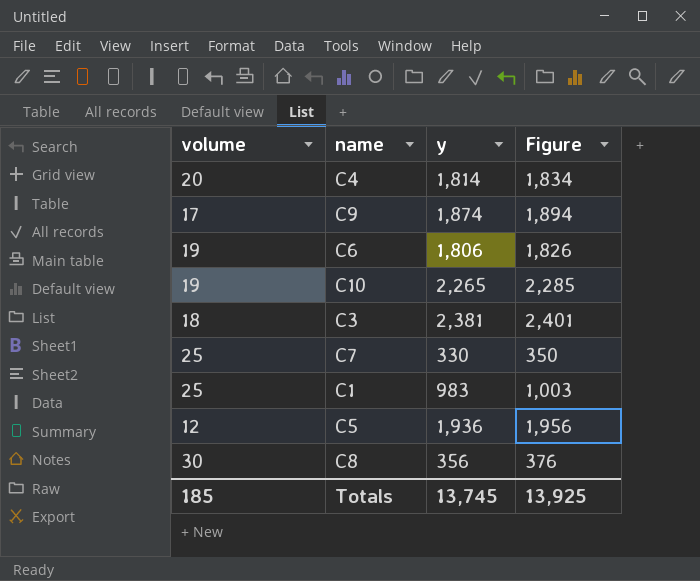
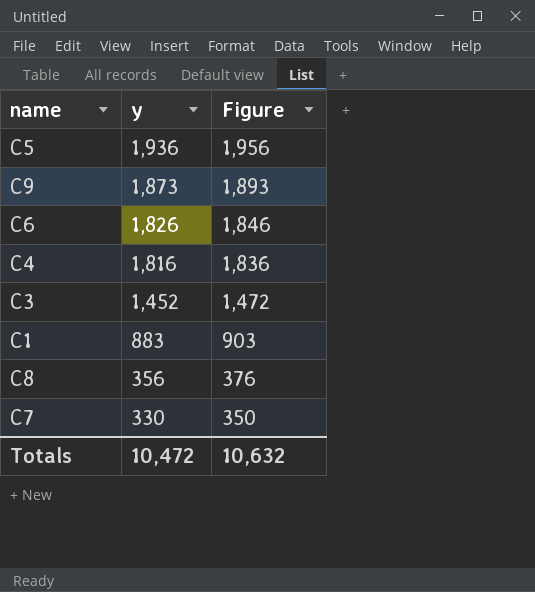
row order: none -> y descending
column volume | position: 1 -> none
row C10: 19 | 2,265 | 2,285 -> none
C9 | y: 1,874 -> 1,873
C9 | Figure: 1,894 -> 1,893
C6 | y: 1,806 -> 1,826
C6 | Figure: 1,826 -> 1,846
C4 | y: 1,814 -> 1,816
C4 | Figure: 1,834 -> 1,836
C3 | y: 2,381 -> 1,452
C3 | Figure: 2,401 -> 1,472
C1 | y: 983 -> 883
C1 | Figure: 1,003 -> 903
Totals | y: 13,745 -> 10,472
Totals | Figure: 13,925 -> 10,632

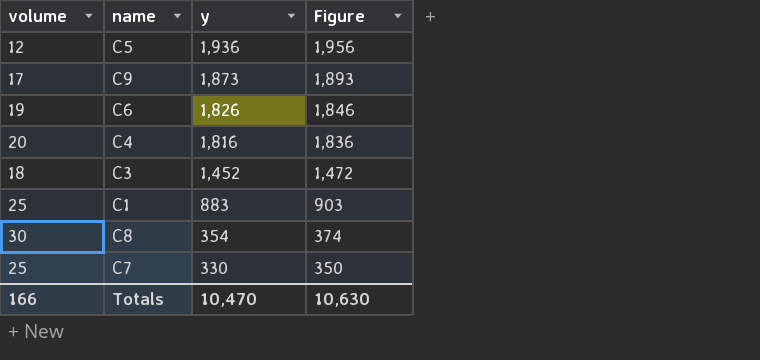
column volume | position: none -> 1
C8 | y: 356 -> 354
C8 | Figure: 376 -> 374
Totals | y: 10,472 -> 10,470
Totals | Figure: 10,632 -> 10,630

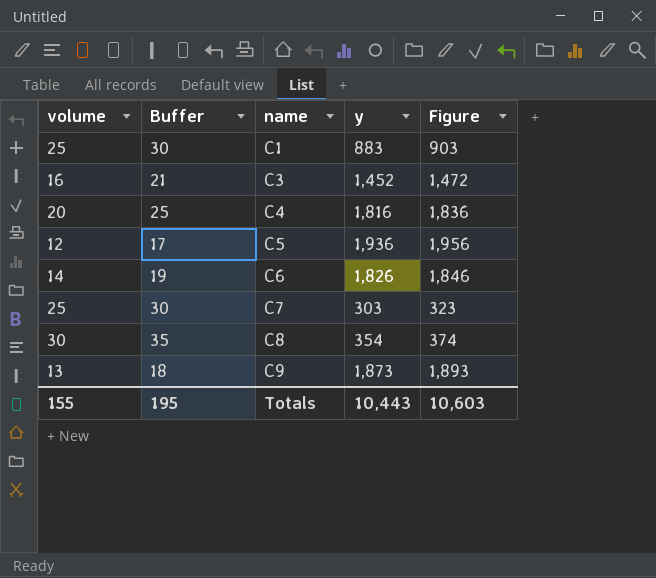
row order: y descending -> name ascending
column Buffer | formula: none -> [volume] + 5
C3 | volume: 18 -> 16
C6 | volume: 19 -> 14
C7 | y: 330 -> 303
C7 | Figure: 350 -> 323
C9 | volume: 17 -> 13
Totals | volume: 166 -> 155
Totals | y: 10,470 -> 10,443
Totals | Figure: 10,630 -> 10,603

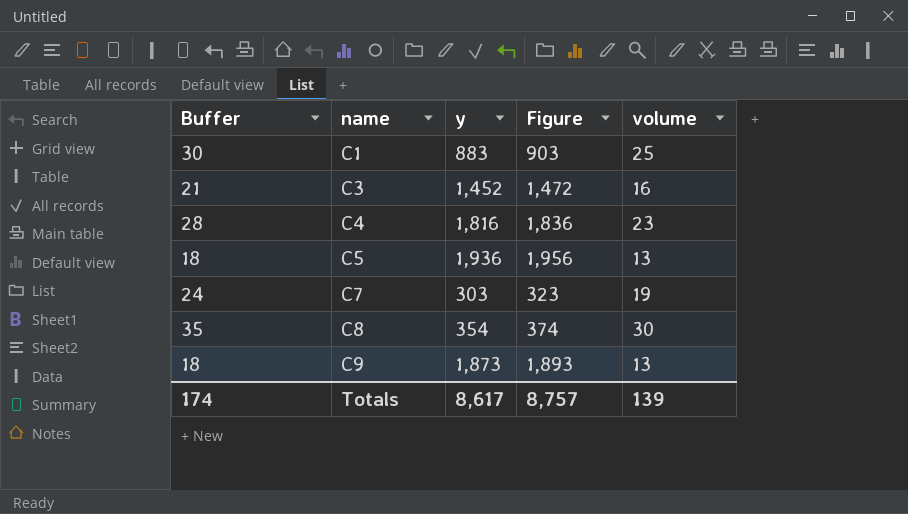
column volume | position: 1 -> 5
row C6: 14 | 19 | 1,826 | 1,846 -> none
C4 | Buffer: 25 -> 28
C4 | volume: 20 -> 23
C5 | Buffer: 17 -> 18
C5 | volume: 12 -> 13
C7 | Buffer: 30 -> 24
C7 | volume: 25 -> 19
Totals | Buffer: 195 -> 174
Totals | y: 10,443 -> 8,617
Totals | Figure: 10,603 -> 8,757
Totals | volume: 155 -> 139

